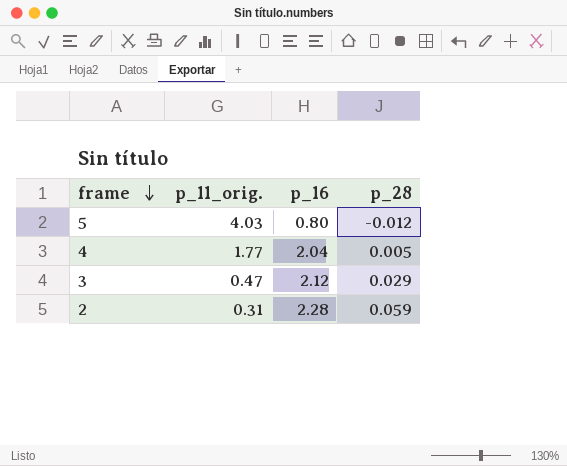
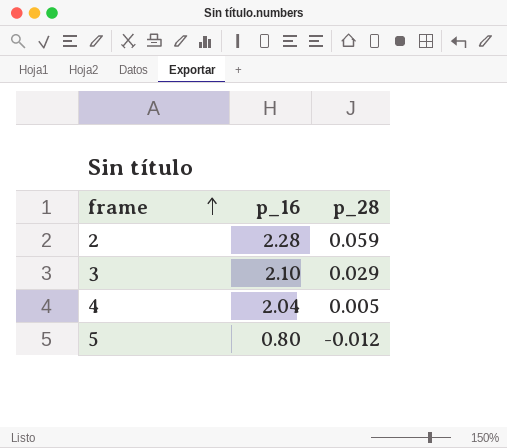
row order: frame descending -> frame ascending
column p_11_orig. | position: 2 -> none
3 | p_16: 2.12 -> 2.10

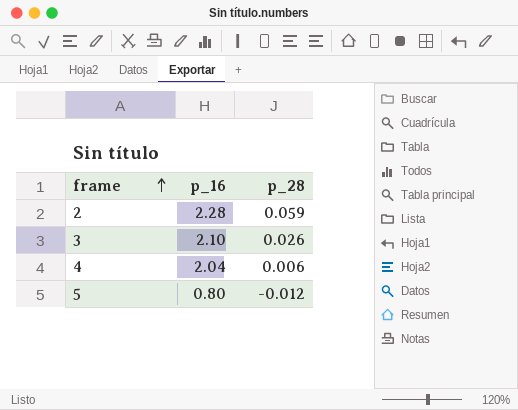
3 | p_28: 0.029 -> 0.026
4 | p_28: 0.005 -> 0.006

